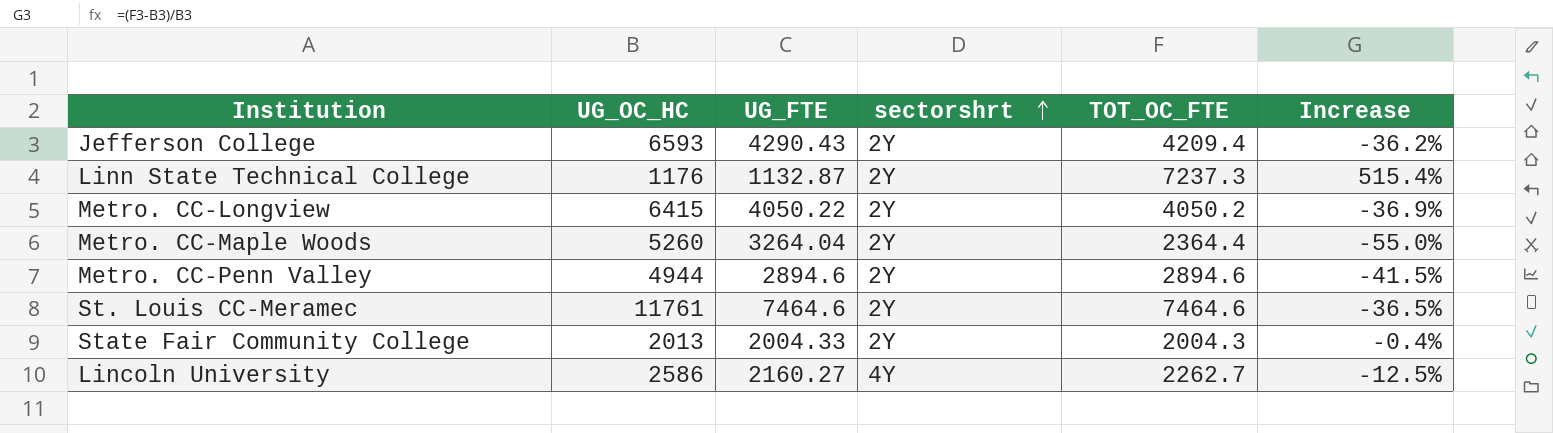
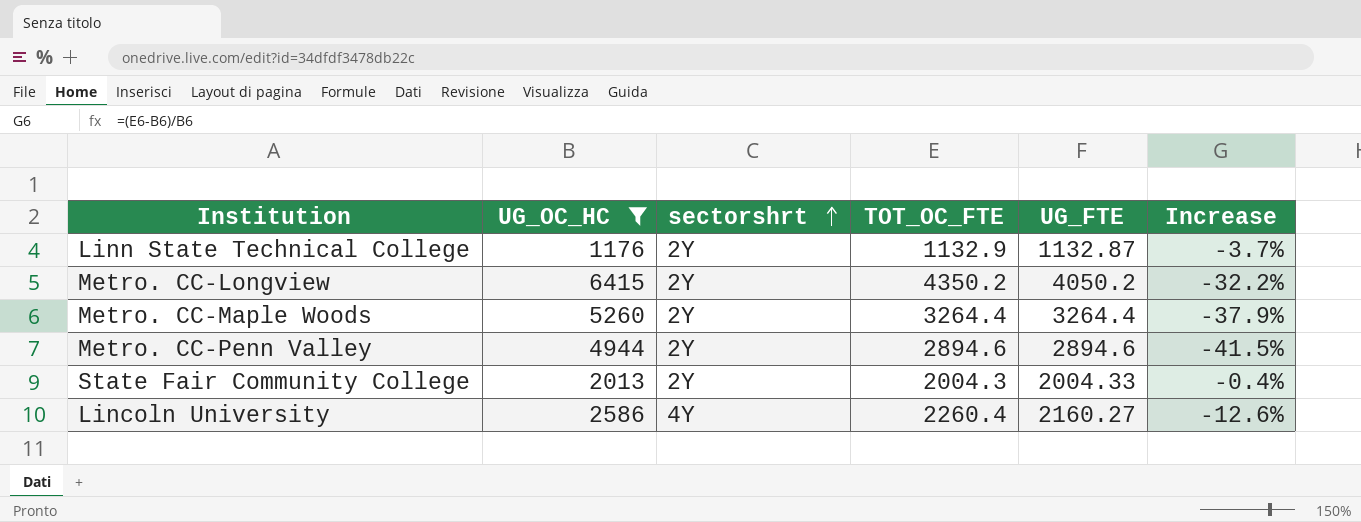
filter: none -> UG_OC_HC <= 6415
column UG_FTE | position: 3 -> 5
Linn State Technical College | TOT_OC_FTE: 7237.3 -> 1132.9
Linn State Technical College | Increase: 515.4% -> -3.7%
Metro. CC-Longview | TOT_OC_FTE: 4050.2 -> 4350.2
Metro. CC-Longview | UG_FTE: 4050.22 -> 4050.2
Metro. CC-Longview | Increase: -36.9% -> -32.2%
Metro. CC-Maple Woods | TOT_OC_FTE: 2364.4 -> 3264.4
Metro. CC-Maple Woods | UG_FTE: 3264.04 -> 3264.4
Metro. CC-Maple Woods | Increase: -55.0% -> -37.9%
Lincoln University | TOT_OC_FTE: 2262.7 -> 2260.4
Lincoln University | Increase: -12.5% -> -12.6%

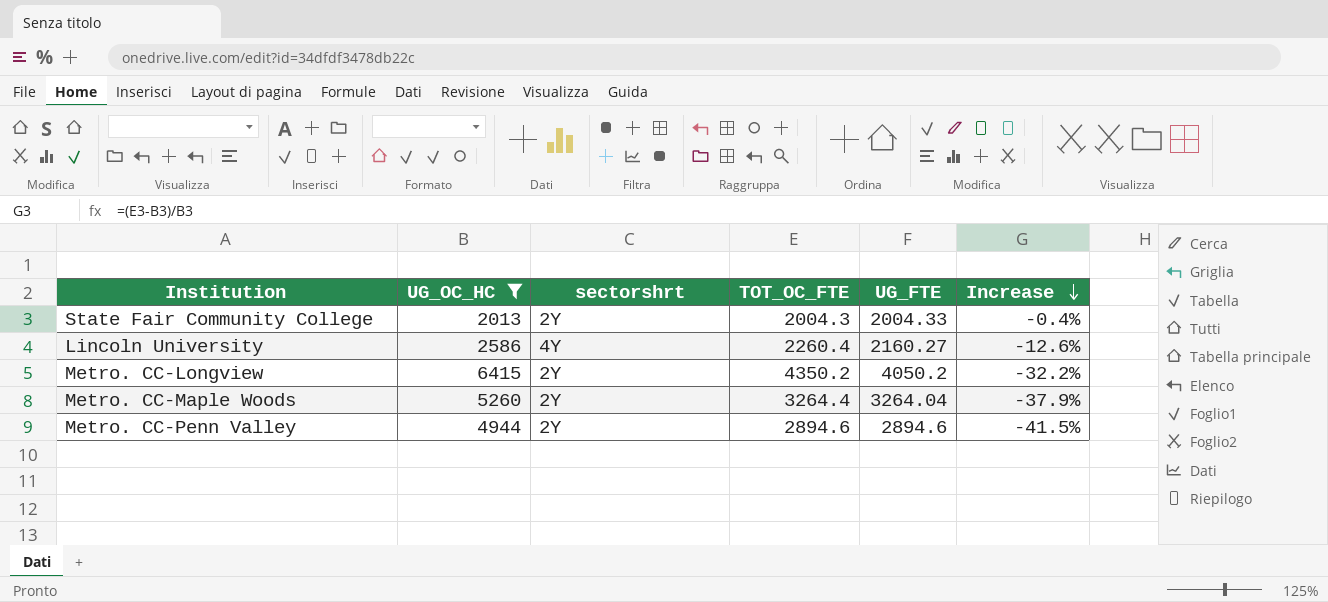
row order: sectorshrt ascending -> Increase descending
row Linn State Technical College: 1176 | 2Y | 1132.9 | 1132.87 | -3.7% -> none
Metro. CC-Maple Woods | UG_FTE: 3264.4 -> 3264.04

